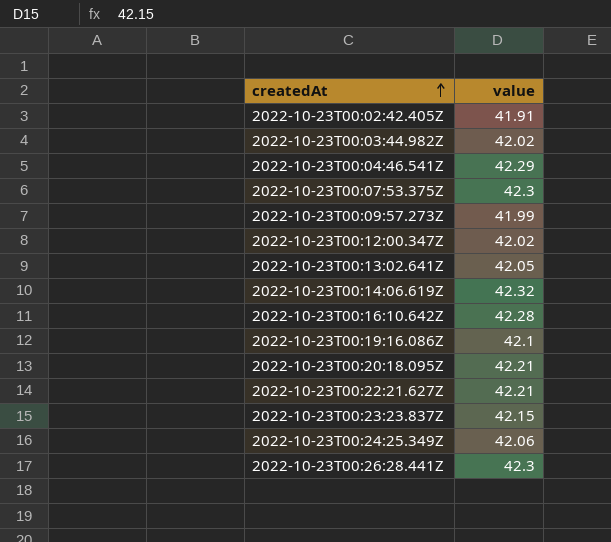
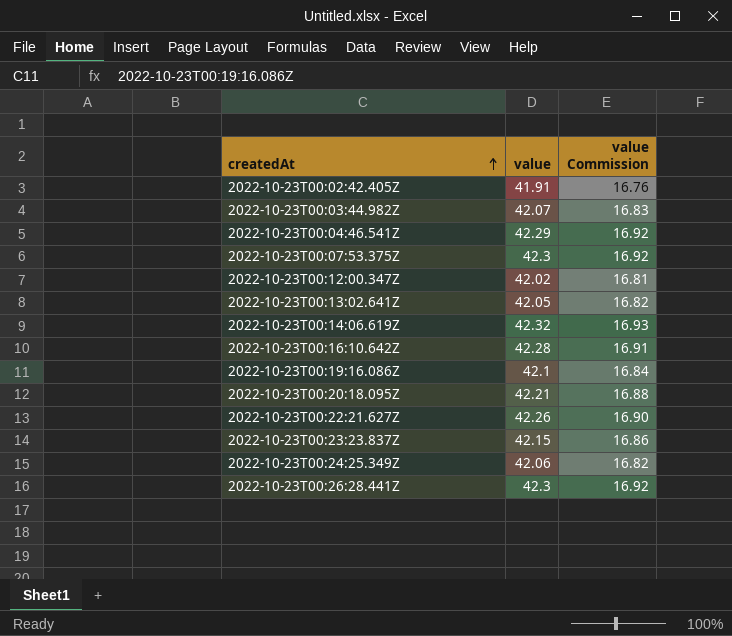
column value Commission | formula: none -> [value] * 0.4
row 2022-10-23T00:09:57.273Z: 41.99 -> none
2022-10-23T00:03:44.982Z | value: 42.02 -> 42.07
2022-10-23T00:22:21.627Z | value: 42.21 -> 42.26

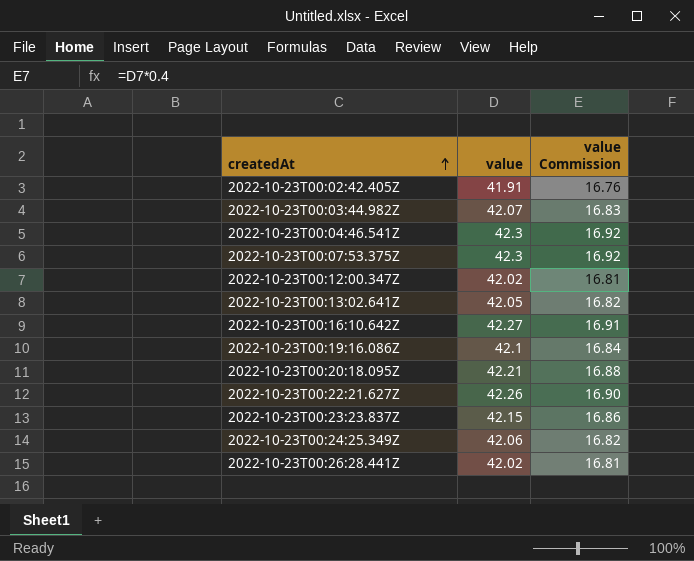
row 2022-10-23T00:14:06.619Z: 42.32 | 16.93 -> none
2022-10-23T00:04:46.541Z | value: 42.29 -> 42.3
2022-10-23T00:16:10.642Z | value: 42.28 -> 42.27
2022-10-23T00:26:28.441Z | value: 42.3 -> 42.02
2022-10-23T00:26:28.441Z | value Commission: 16.92 -> 16.81

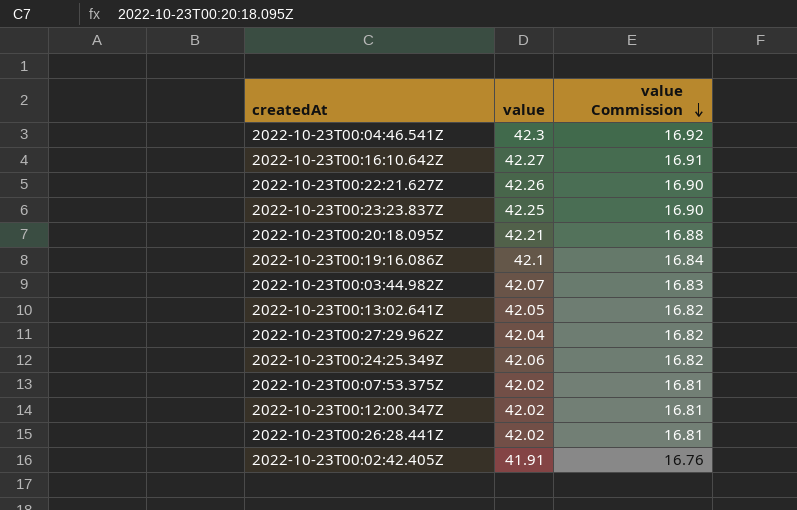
row order: createdAt ascending -> value Commission descending
2022-10-23T00:23:23.837Z | value: 42.15 -> 42.25
2022-10-23T00:23:23.837Z | value Commission: 16.86 -> 16.90
row 2022-10-23T00:27:29.962Z: none -> 42.04 | 16.82
2022-10-23T00:07:53.375Z | value: 42.3 -> 42.02
2022-10-23T00:07:53.375Z | value Commission: 16.92 -> 16.81

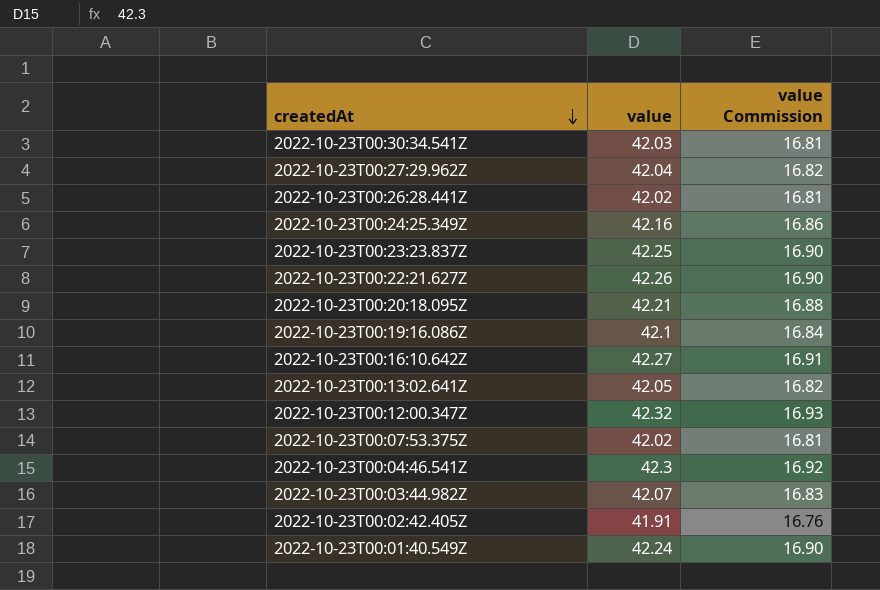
row order: value Commission descending -> createdAt descending
row 2022-10-23T00:30:34.541Z: none -> 42.03 | 16.81
2022-10-23T00:24:25.349Z | value: 42.06 -> 42.16
2022-10-23T00:24:25.349Z | value Commission: 16.82 -> 16.86
2022-10-23T00:12:00.347Z | value: 42.02 -> 42.32
2022-10-23T00:12:00.347Z | value Commission: 16.81 -> 16.93
row 2022-10-23T00:01:40.549Z: none -> 42.24 | 16.90

